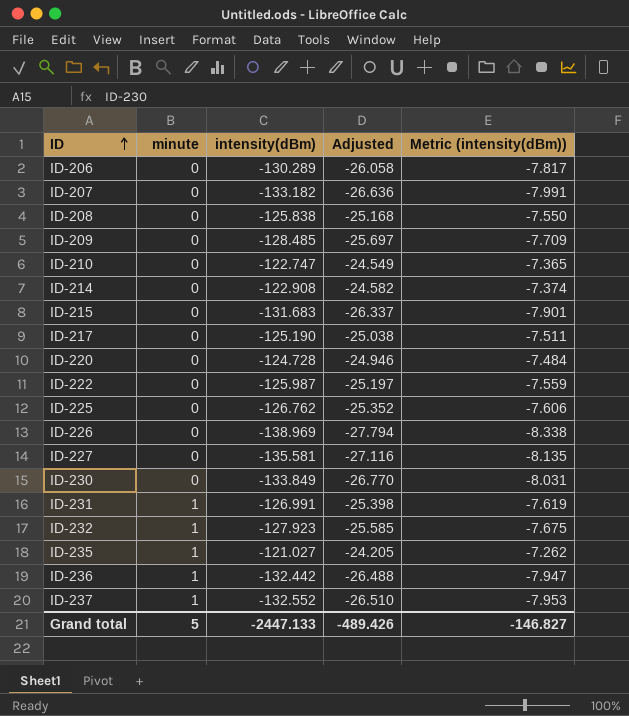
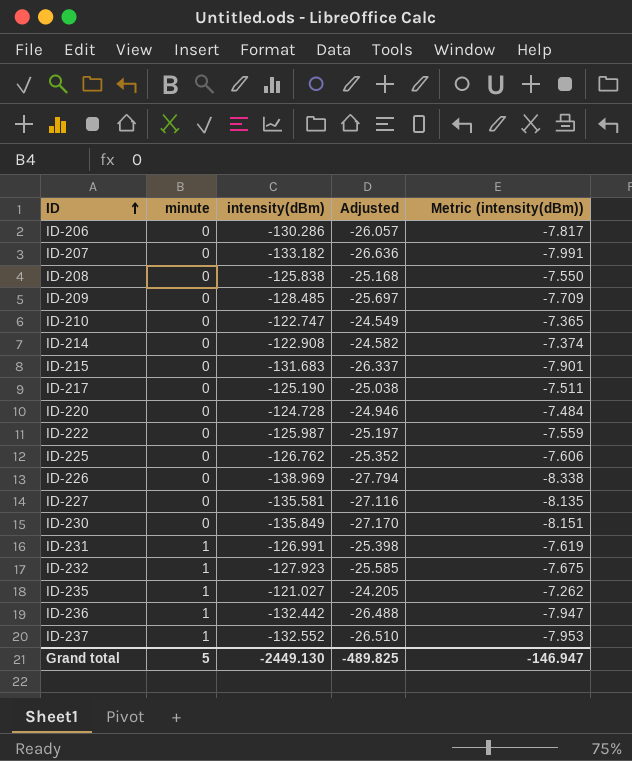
ID-206 | intensity(dBm): -130.289 -> -130.286
ID-206 | Adjusted: -26.058 -> -26.057
ID-230 | intensity(dBm): -133.849 -> -135.849
ID-230 | Adjusted: -26.770 -> -27.170
ID-230 | Metric (intensity(dBm)): -8.031 -> -8.151
Grand total | intensity(dBm): -2447.133 -> -2449.130
Grand total | Adjusted: -489.426 -> -489.825
Grand total | Metric (intensity(dBm)): -146.827 -> -146.947

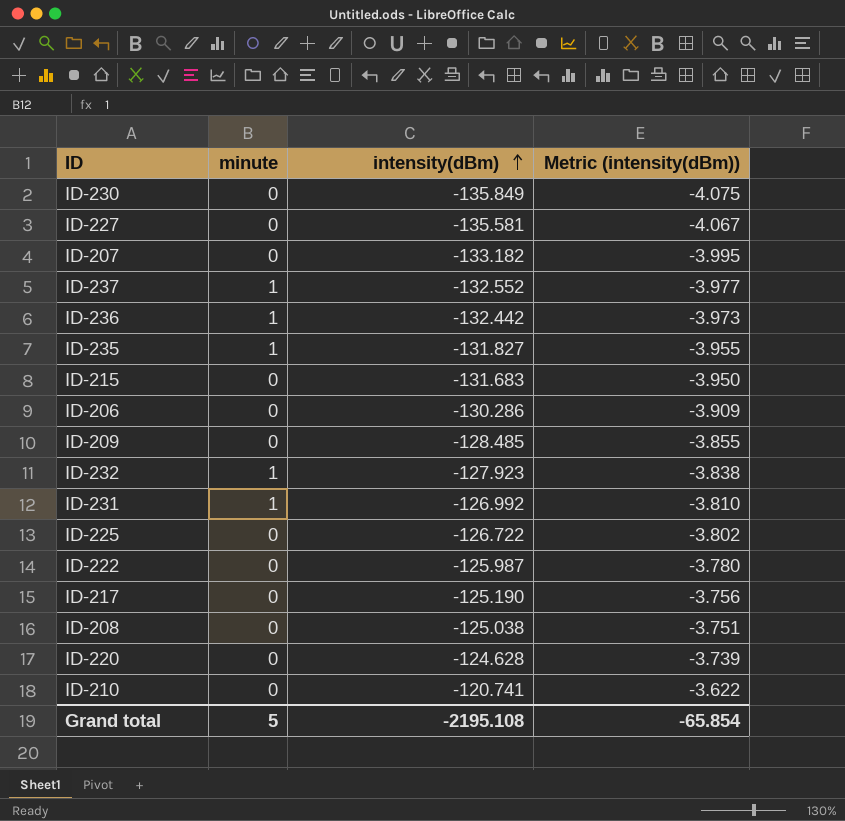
row order: ID ascending -> intensity(dBm) ascending
column Adjusted | formula: [intensity(dBm)] * 0.2 -> none
column Metric (intensity(dBm)) | formula: [intensity(dBm)] * 0.06 -> [intensity(dBm)] * 0.03
row ID-214: 0 | -122.908 | -24.582 | -7.374 -> none
row ID-226: 0 | -138.969 | -27.794 | -8.338 -> none
ID-235 | intensity(dBm): -121.027 -> -131.827
ID-231 | intensity(dBm): -126.991 -> -126.992
ID-225 | intensity(dBm): -126.762 -> -126.722
ID-208 | intensity(dBm): -125.838 -> -125.038
ID-220 | intensity(dBm): -124.728 -> -124.628
ID-210 | intensity(dBm): -122.747 -> -120.741
Grand total | intensity(dBm): -2449.130 -> -2195.108
Grand total | Metric (intensity(dBm)): -146.947 -> -65.854

